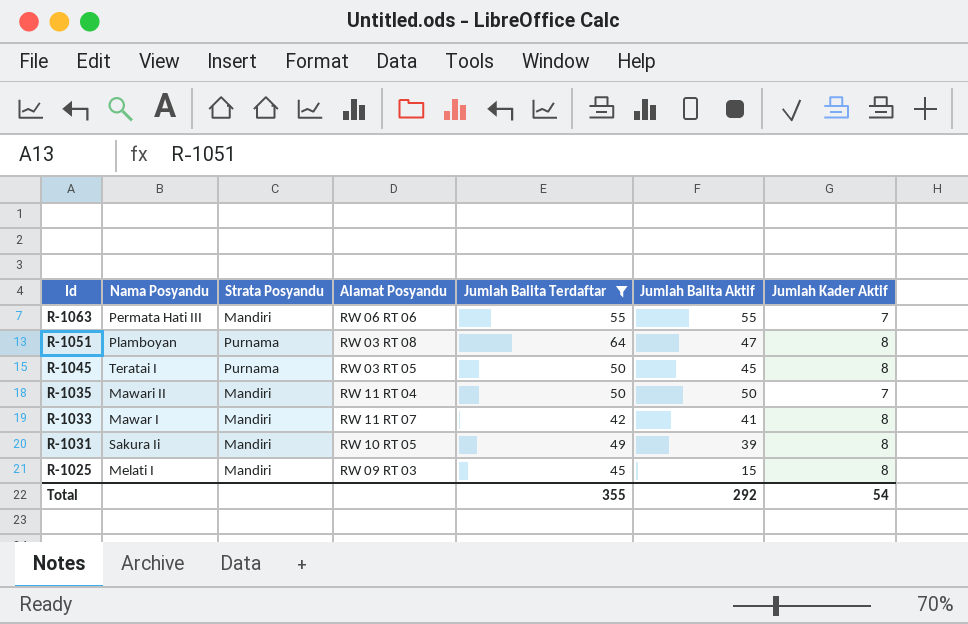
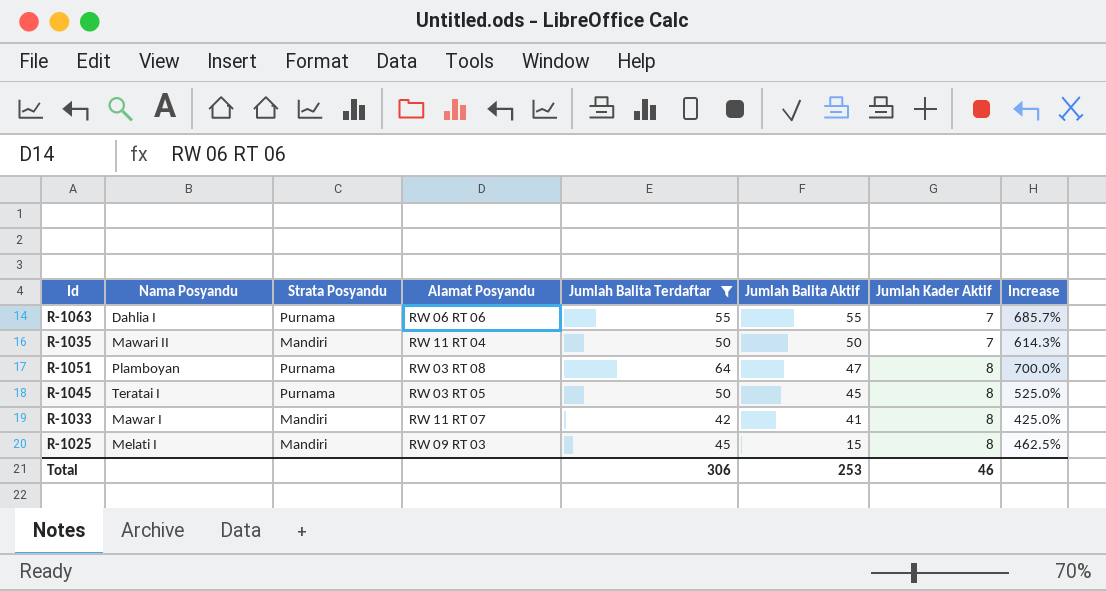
row order: Id descending -> Jumlah Balita Aktif descending
column Increase | formula: none -> ([Jumlah Balita Terdaftar] - [Jumlah Kader Aktif]) / [Jumlah Kader Aktif]
row R-1031: Sakura Ii | Mandiri | RW 10 RT 05 | 49 | 39 | 8 -> none
R-1063 | Nama Posyandu: Permata Hati III -> Dahlia I
R-1063 | Strata Posyandu: Mandiri -> Purnama
Total | Jumlah Balita Terdaftar: 355 -> 306
Total | Jumlah Balita Aktif: 292 -> 253
Total | Jumlah Kader Aktif: 54 -> 46

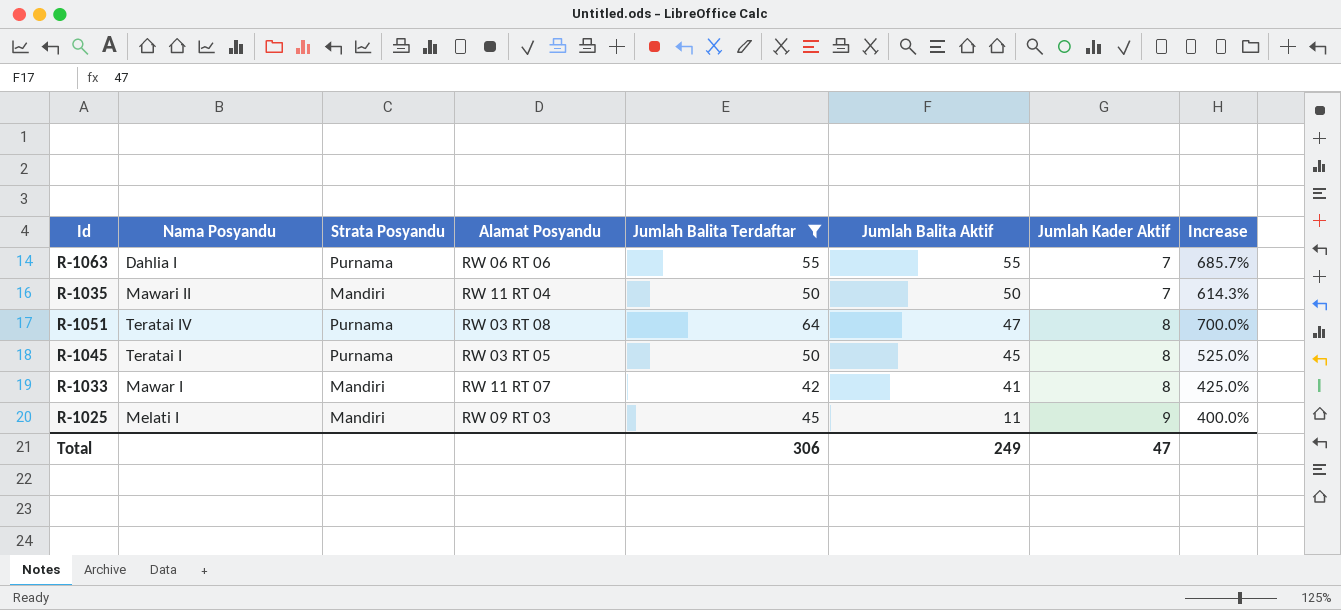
R-1051 | Nama Posyandu: Plamboyan -> Teratai IV
R-1025 | Jumlah Balita Aktif: 15 -> 11
R-1025 | Jumlah Kader Aktif: 8 -> 9
R-1025 | Increase: 462.5% -> 400.0%
Total | Jumlah Balita Aktif: 253 -> 249
Total | Jumlah Kader Aktif: 46 -> 47

